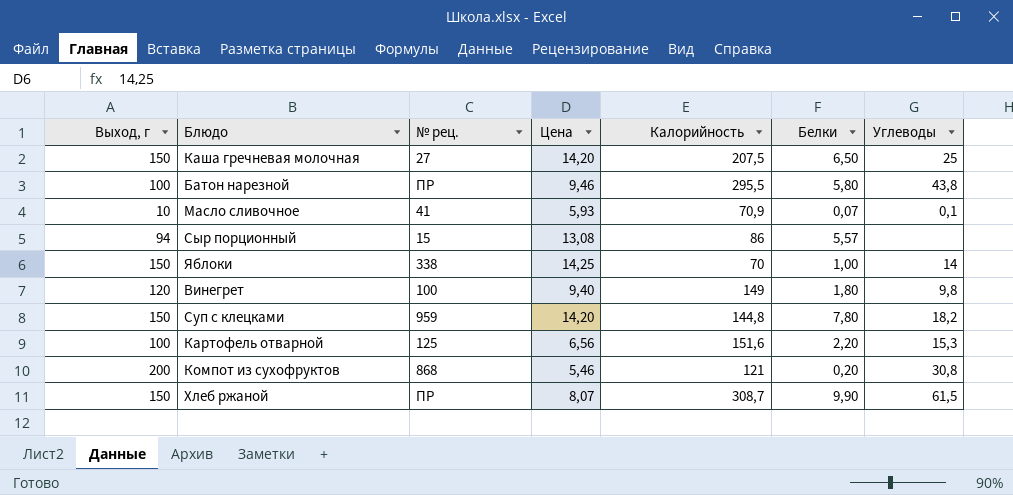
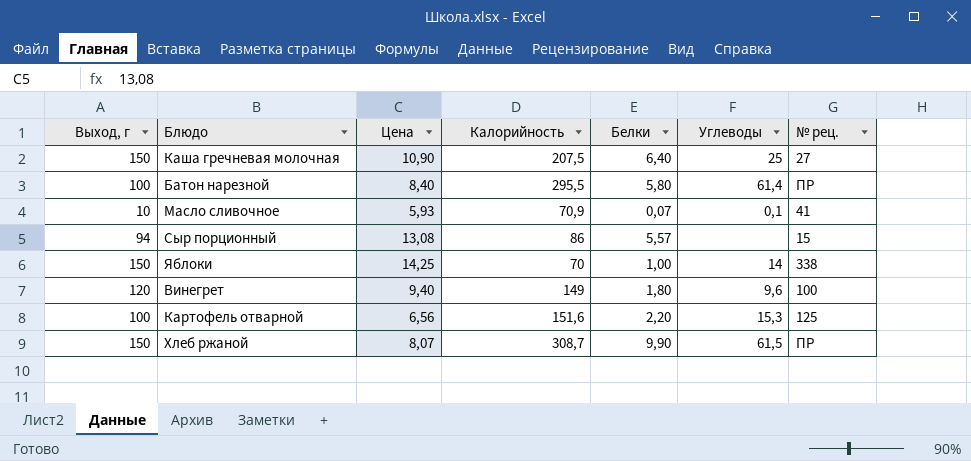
column № рец. | position: 3 -> 7
row Суп с клецками: 150 | 959 | 14,20 | 144,8 | 7,80 | 18,2 -> none
row Компот из сухофруктов: 200 | 868 | 5,46 | 121 | 0,20 | 30,8 -> none
Каша гречневая молочная | Цена: 14,20 -> 10,90
Каша гречневая молочная | Белки: 6,50 -> 6,40
Батон нарезной | Цена: 9,46 -> 8,40
Батон нарезной | Углеводы: 43,8 -> 61,4
Винегрет | Углеводы: 9,8 -> 9,6

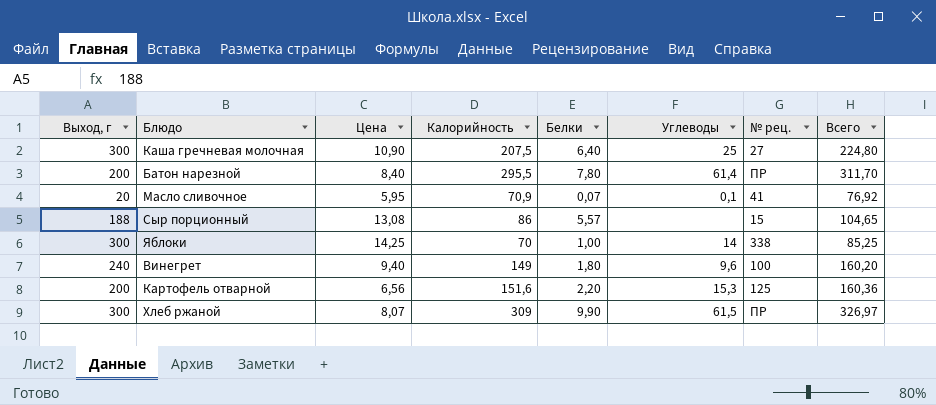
column Всего | formula: none -> [Цена] + [Калорийность] + [Белки]
Каша гречневая молочная | Выход, г: 150 -> 300
Батон нарезной | Выход, г: 100 -> 200
Батон нарезной | Белки: 5,80 -> 7,80
Масло сливочное | Выход, г: 10 -> 20
Масло сливочное | Цена: 5,93 -> 5,95
Сыр порционный | Выход, г: 94 -> 188
Яблоки | Выход, г: 150 -> 300
Винегрет | Выход, г: 120 -> 240
Картофель отварной | Выход, г: 100 -> 200
Хлеб ржаной | Выход, г: 150 -> 300
Хлеб ржаной | Калорийность: 308,7 -> 309

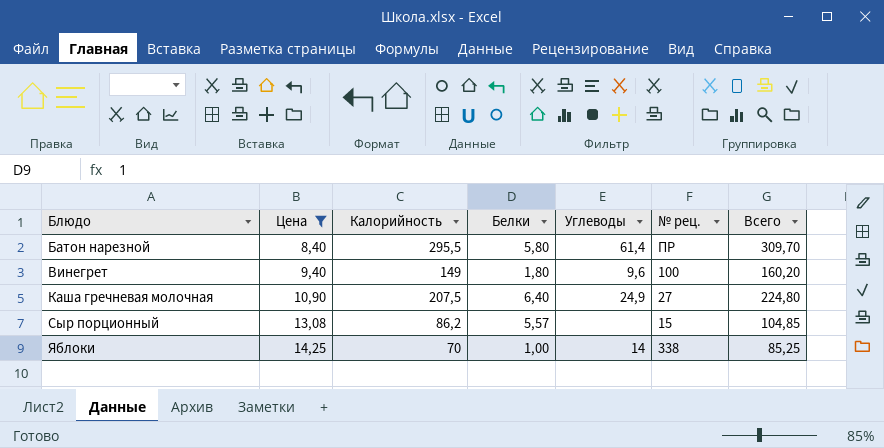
filter: none -> Цена >= 8,40
row order: none -> Блюдо ascending
column Выход, г | position: 1 -> none
Батон нарезной | Белки: 7,80 -> 5,80
Батон нарезной | Всего: 311,70 -> 309,70
Каша гречневая молочная | Углеводы: 25 -> 24,9
Сыр порционный | Калорийность: 86 -> 86,2
Сыр порционный | Всего: 104,65 -> 104,85

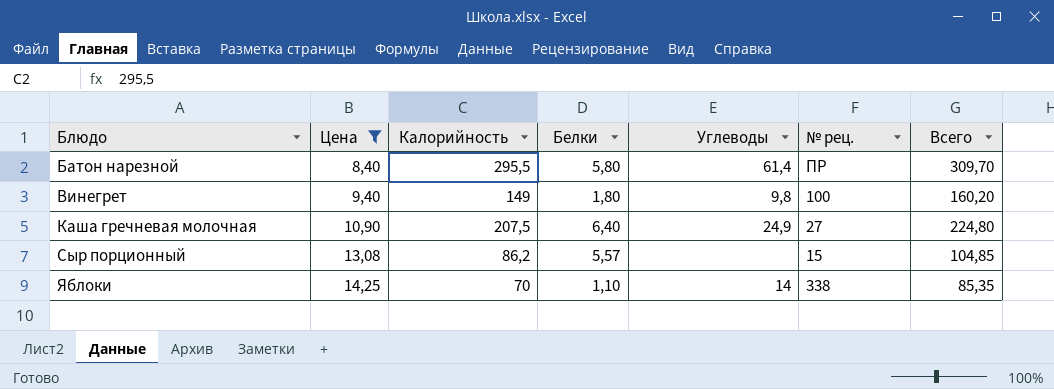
Винегрет | Углеводы: 9,6 -> 9,8
Яблоки | Белки: 1,00 -> 1,10
Яблоки | Всего: 85,25 -> 85,35

